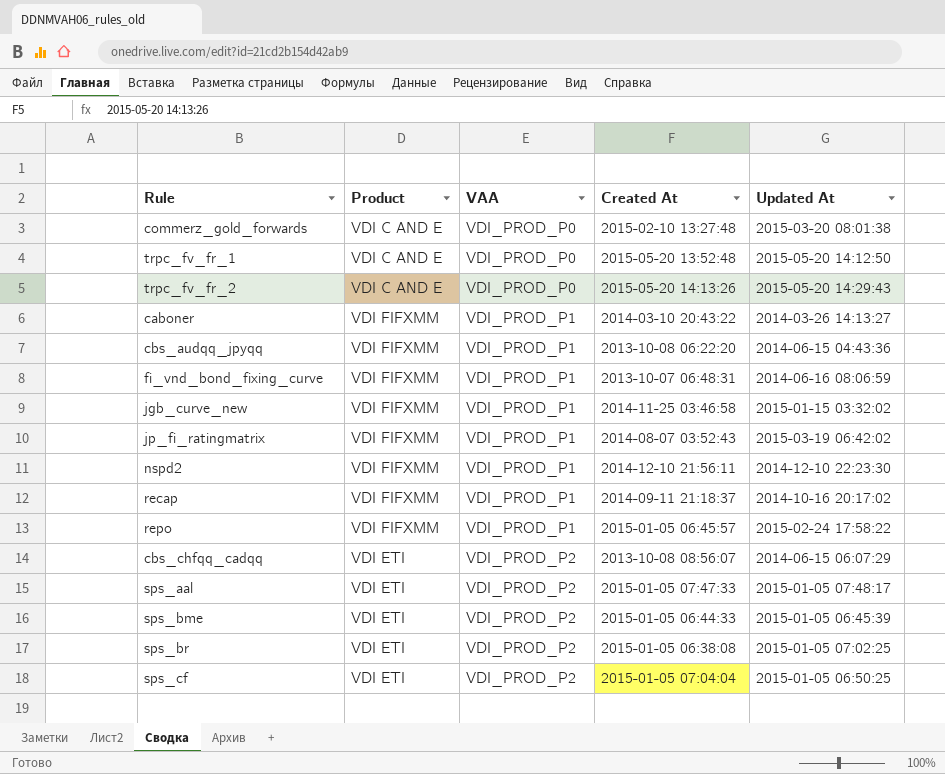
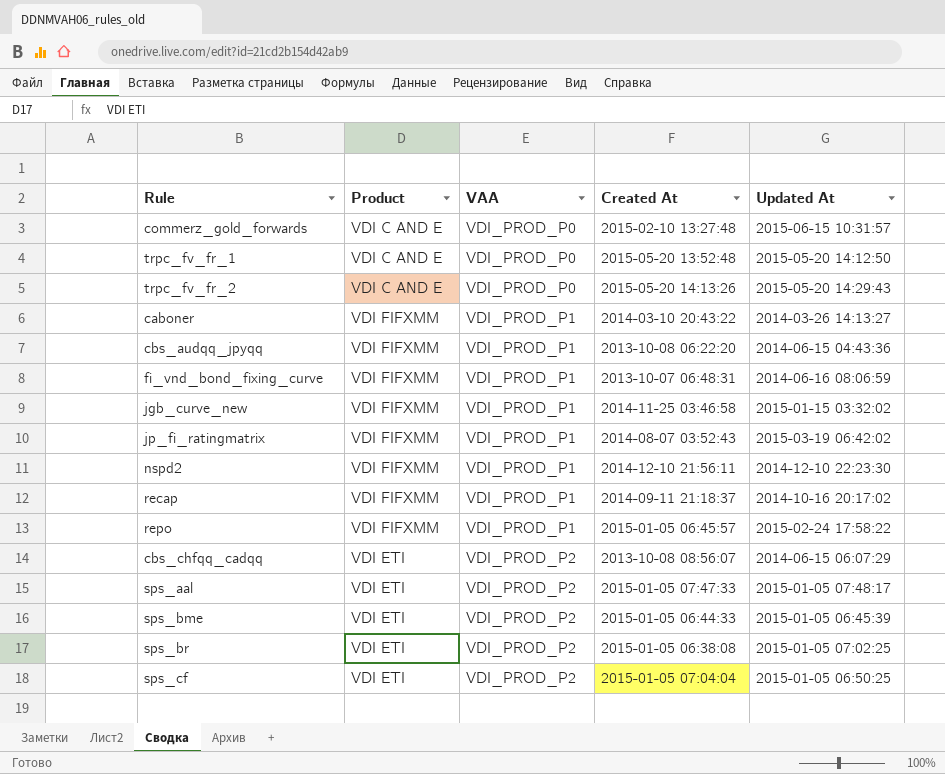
commerz_gold_forwards | Updated At: 2015-03-20 08:01:38 -> 2015-06-15 10:31:57

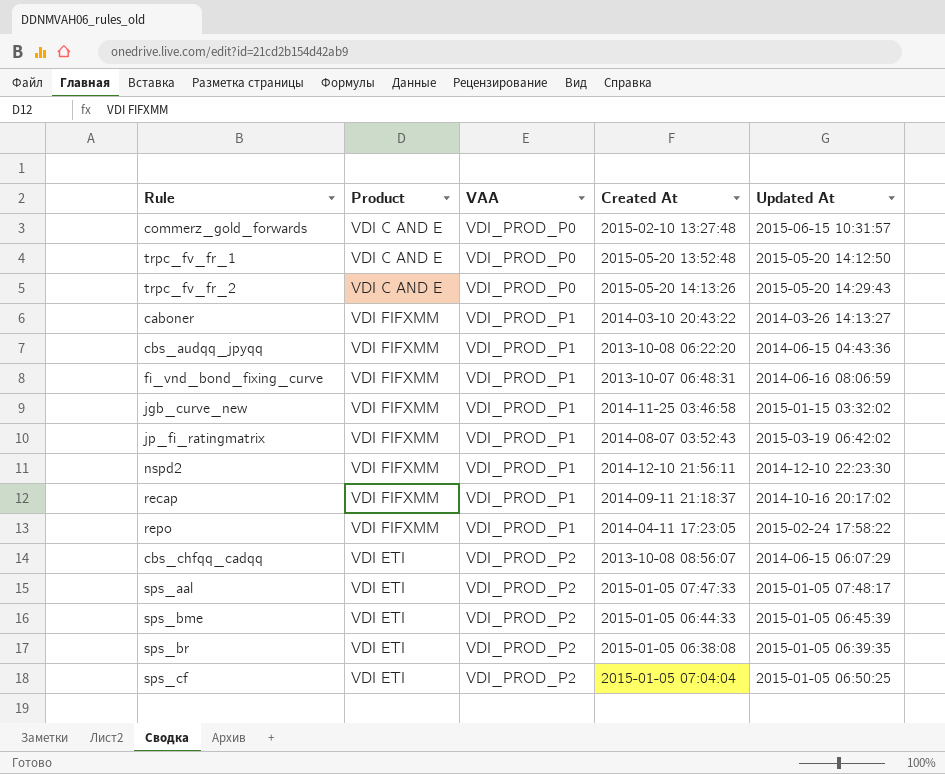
repo | Created At: 2015-01-05 06:45:57 -> 2014-04-11 17:23:05
sps_br | Updated At: 2015-01-05 07:02:25 -> 2015-01-05 06:39:35

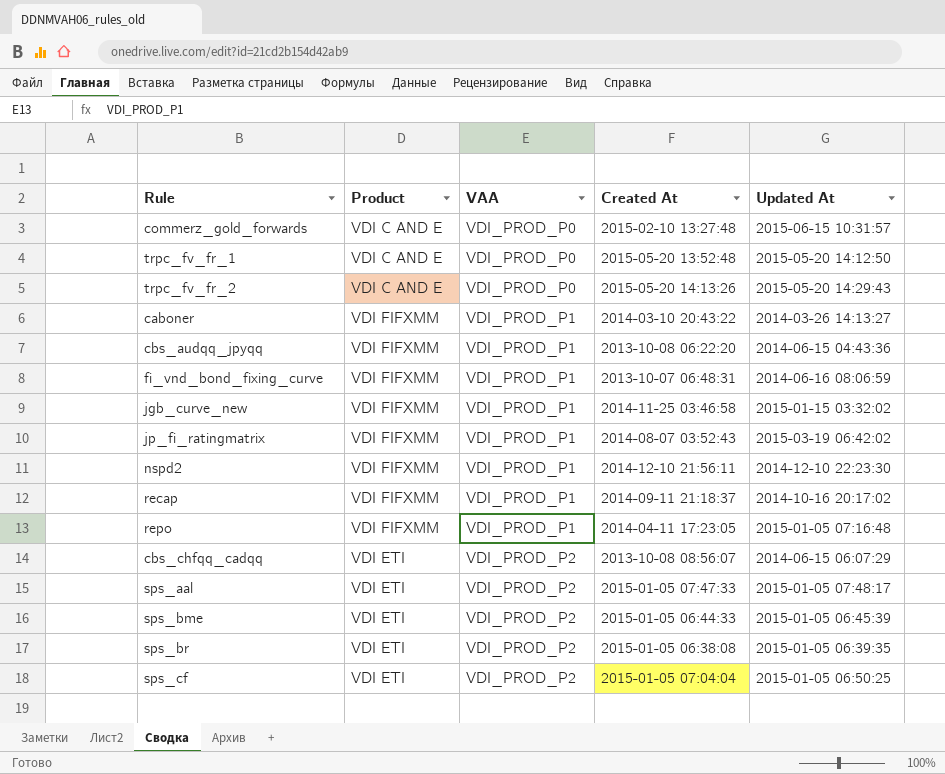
repo | Updated At: 2015-02-24 17:58:22 -> 2015-01-05 07:16:48

